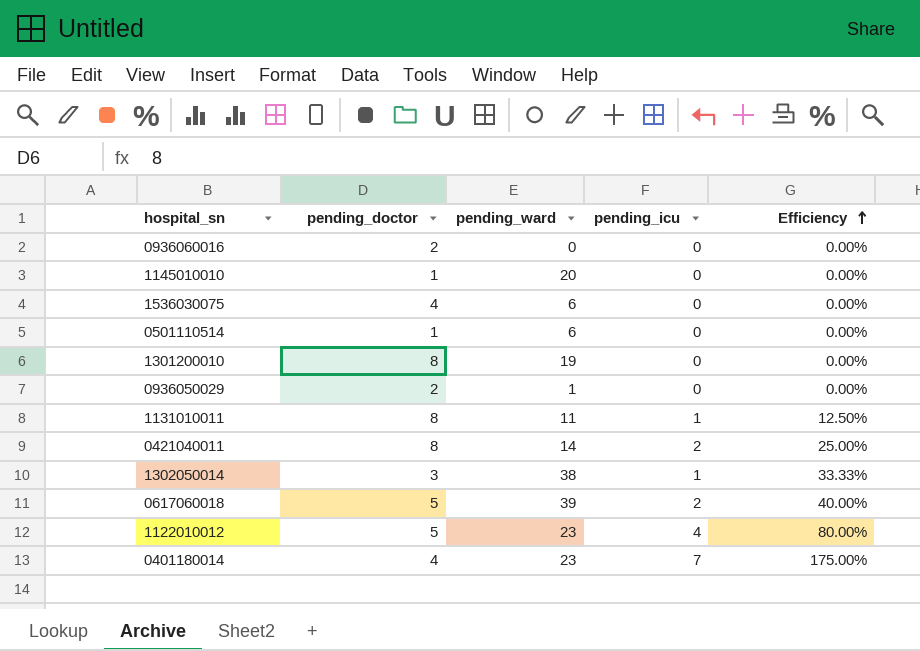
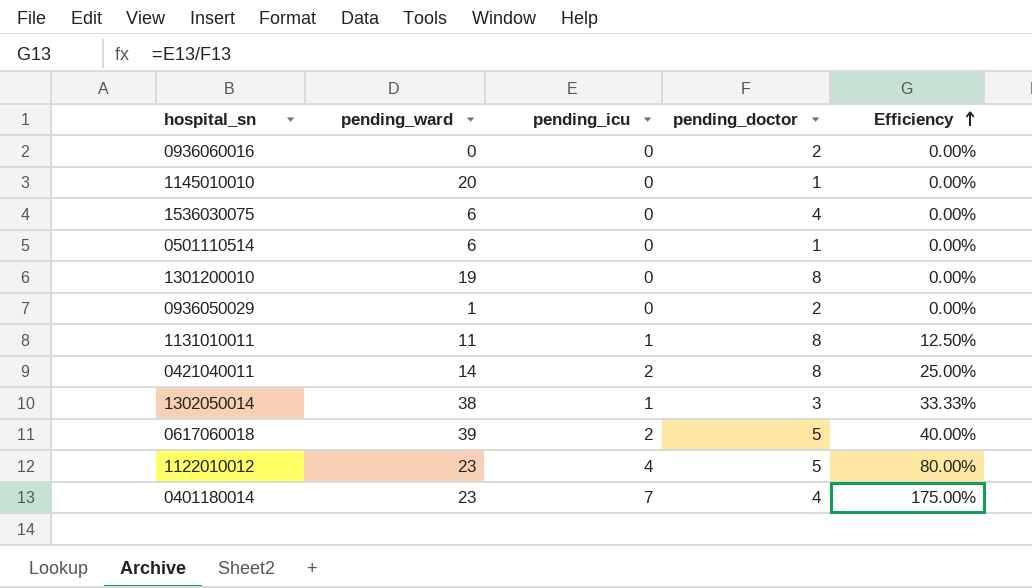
column pending_doctor | position: 2 -> 4

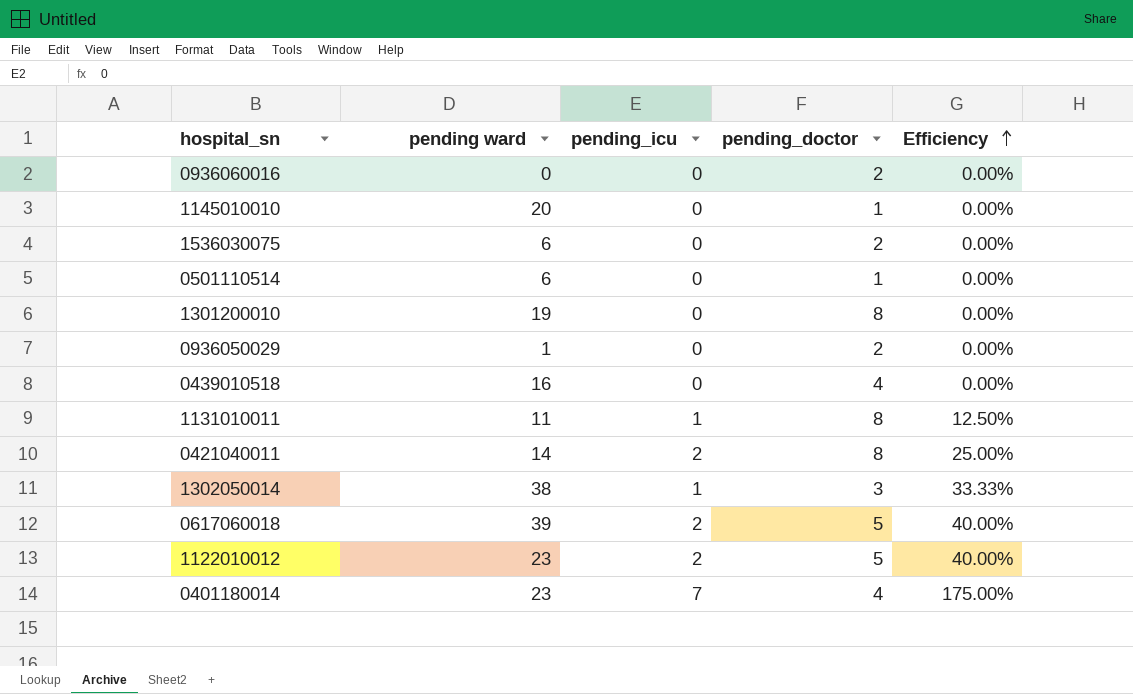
column name: pending_ward -> pending ward
1536030075 | pending_doctor: 4 -> 2
row 0439010518: none -> 16 | 0 | 4 | 0.00%
1122010012 | pending_icu: 4 -> 2
1122010012 | Efficiency: 80.00% -> 40.00%

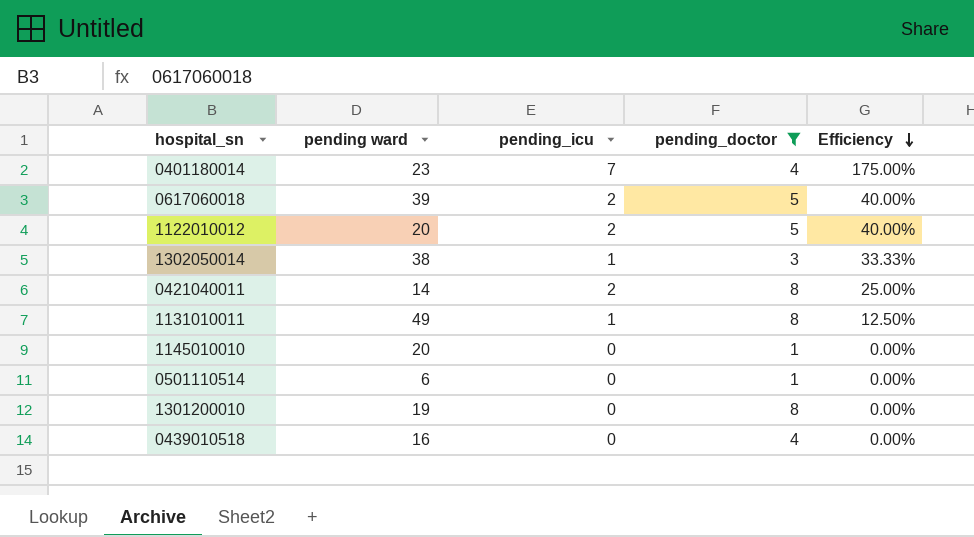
filter: none -> pending_doctor != 2
row order: Efficiency ascending -> Efficiency descending
1122010012 | pending ward: 23 -> 20
1131010011 | pending ward: 11 -> 49

